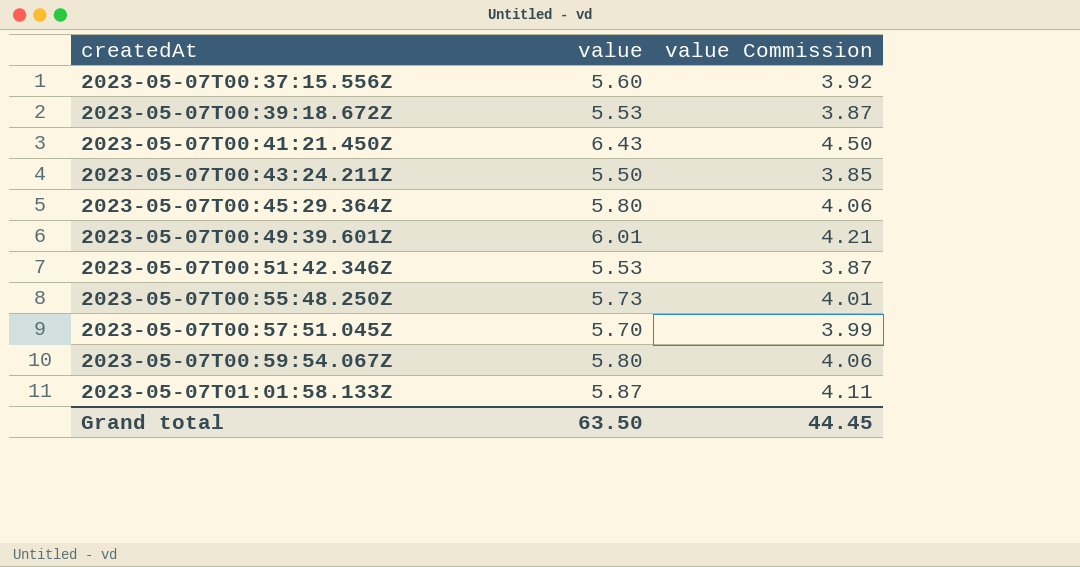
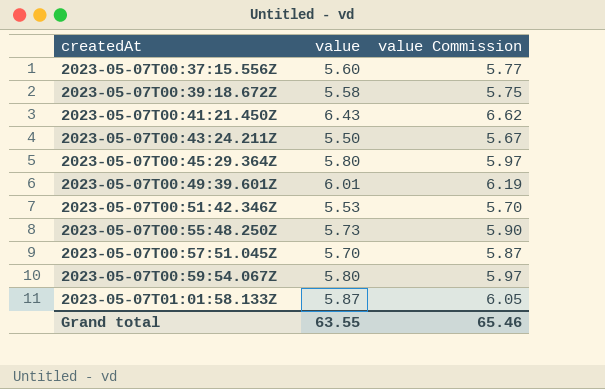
column value Commission | formula: [value] * 0.7 -> [value] * 1.03
2023-05-07T00:39:18.672Z | value: 5.53 -> 5.58
Grand total | value: 63.50 -> 63.55
Grand total | value Commission: 44.45 -> 65.46

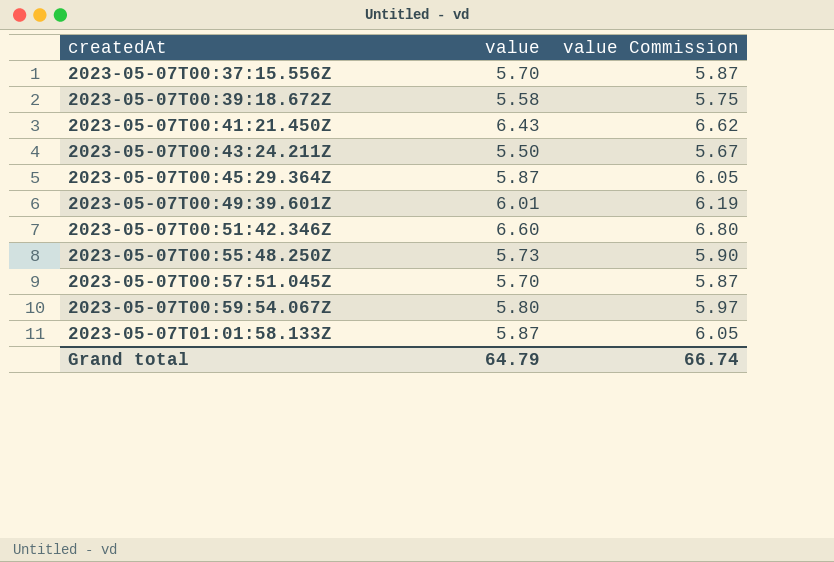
2023-05-07T00:37:15.556Z | value: 5.60 -> 5.70
2023-05-07T00:37:15.556Z | value Commission: 5.77 -> 5.87
2023-05-07T00:45:29.364Z | value: 5.80 -> 5.87
2023-05-07T00:45:29.364Z | value Commission: 5.97 -> 6.05
2023-05-07T00:51:42.346Z | value: 5.53 -> 6.60
2023-05-07T00:51:42.346Z | value Commission: 5.70 -> 6.80
Grand total | value: 63.55 -> 64.79
Grand total | value Commission: 65.46 -> 66.74

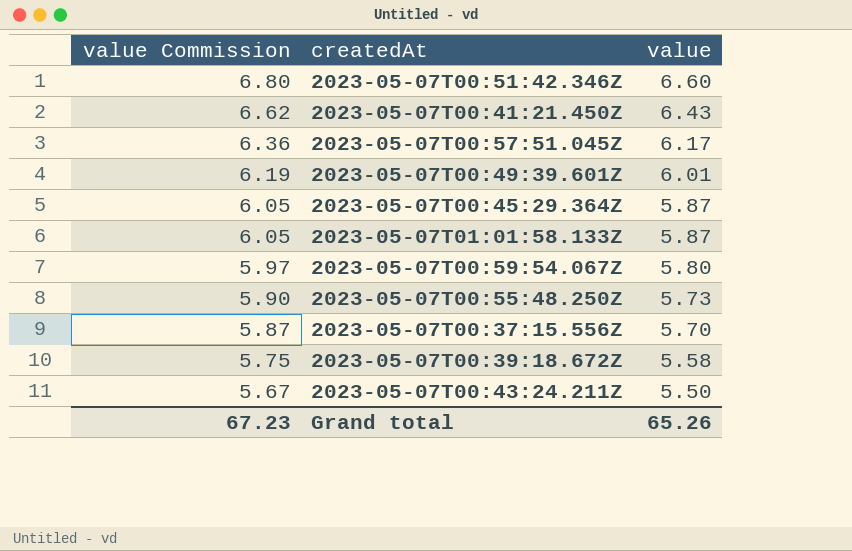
row order: createdAt ascending -> value Commission descending
column value Commission | position: 3 -> 1
2023-05-07T00:57:51.045Z | value Commission: 5.87 -> 6.36
2023-05-07T00:57:51.045Z | value: 5.70 -> 6.17
Grand total | value Commission: 66.74 -> 67.23
Grand total | value: 64.79 -> 65.26

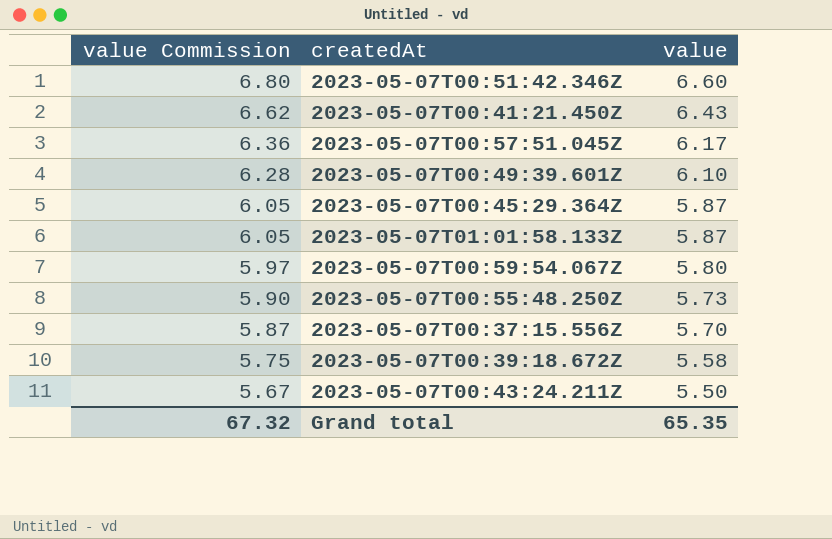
2023-05-07T00:49:39.601Z | value Commission: 6.19 -> 6.28
2023-05-07T00:49:39.601Z | value: 6.01 -> 6.10
Grand total | value Commission: 67.23 -> 67.32
Grand total | value: 65.26 -> 65.35

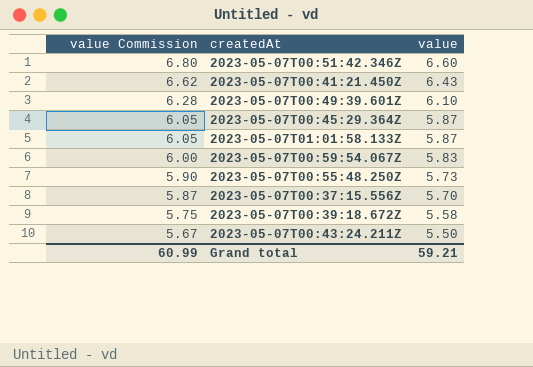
row 2023-05-07T00:57:51.045Z: 6.36 | 6.17 -> none
2023-05-07T00:59:54.067Z | value Commission: 5.97 -> 6.00
2023-05-07T00:59:54.067Z | value: 5.80 -> 5.83
Grand total | value Commission: 67.32 -> 60.99
Grand total | value: 65.35 -> 59.21

